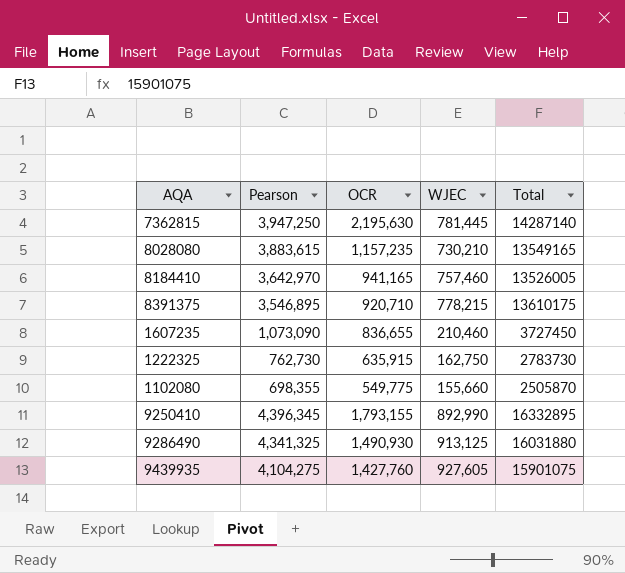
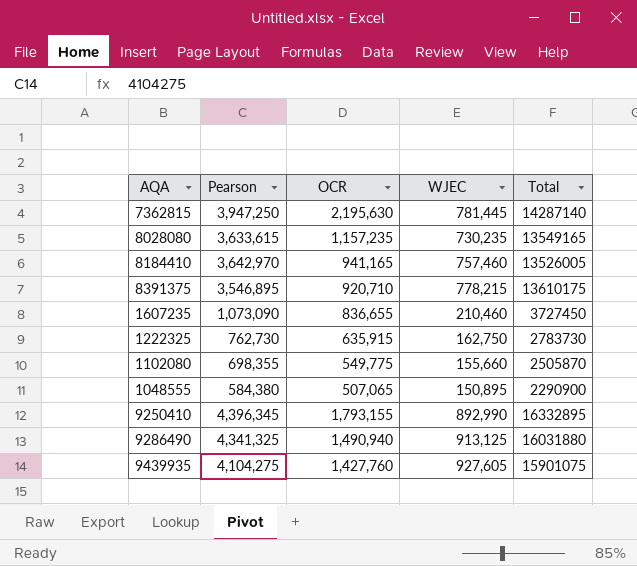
8028080 | Pearson: 3,883,615 -> 3,633,615
8028080 | WJEC: 730,210 -> 730,235
row 1048555: none -> 584,380 | 507,065 | 150,895 | 2290900
9286490 | OCR: 1,490,930 -> 1,490,940

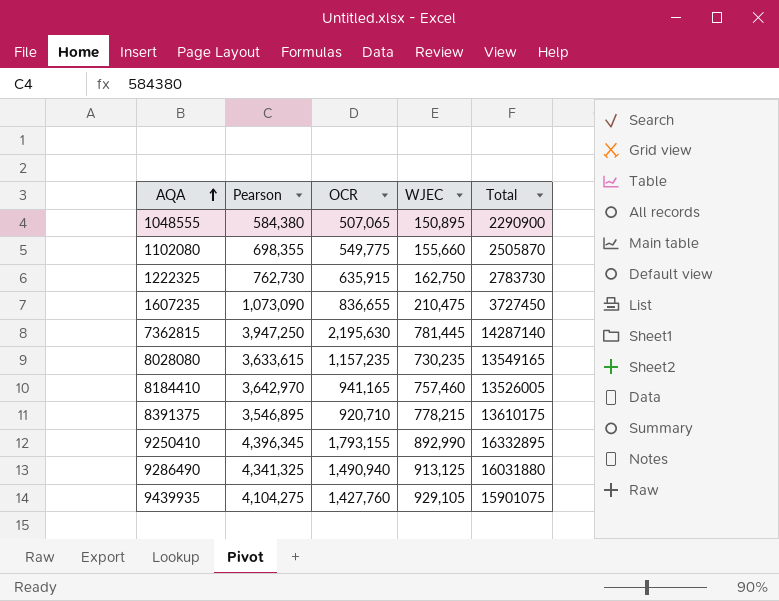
row order: none -> AQA ascending
1607235 | WJEC: 210,460 -> 210,475
9439935 | WJEC: 927,605 -> 929,105

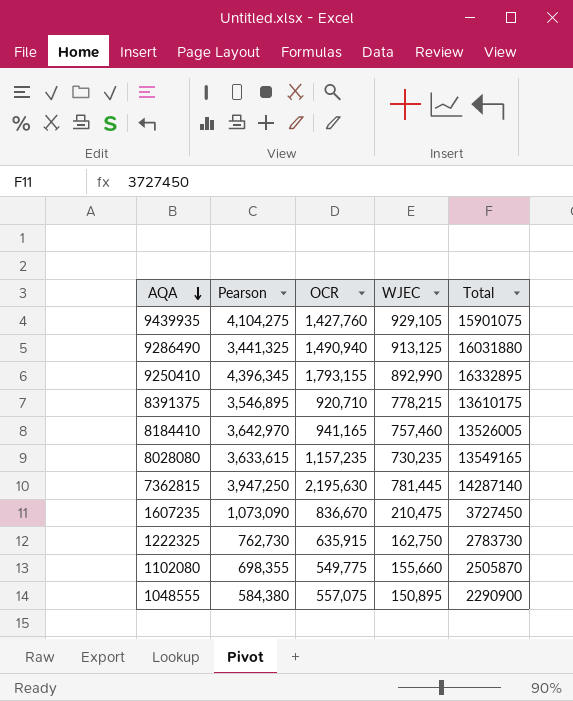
row order: AQA ascending -> AQA descending
9286490 | Pearson: 4,341,325 -> 3,441,325
1607235 | OCR: 836,655 -> 836,670
1048555 | OCR: 507,065 -> 557,075

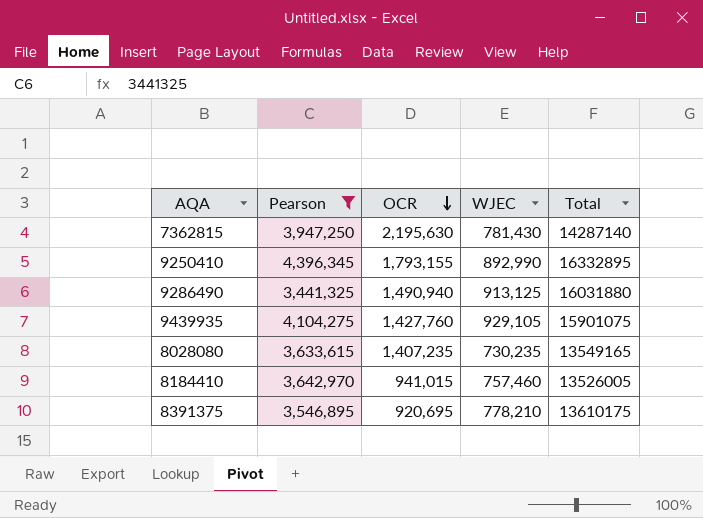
filter: none -> Pearson >= 3,441,325
row order: AQA descending -> OCR descending
7362815 | WJEC: 781,445 -> 781,430
8028080 | OCR: 1,157,235 -> 1,407,235
8184410 | OCR: 941,165 -> 941,015
8391375 | OCR: 920,710 -> 920,695
8391375 | WJEC: 778,215 -> 778,210

